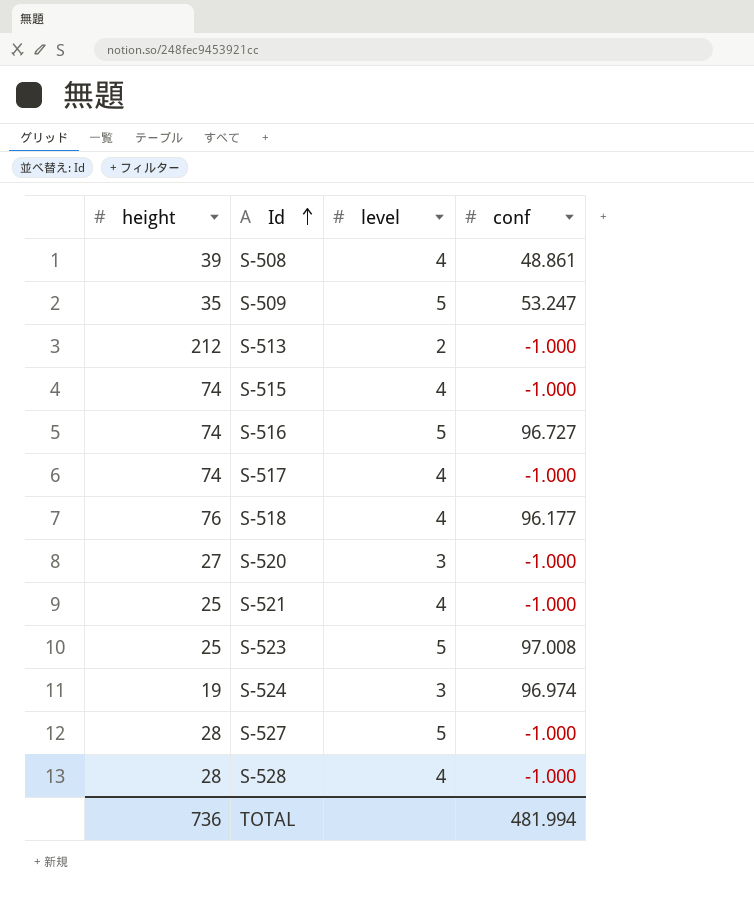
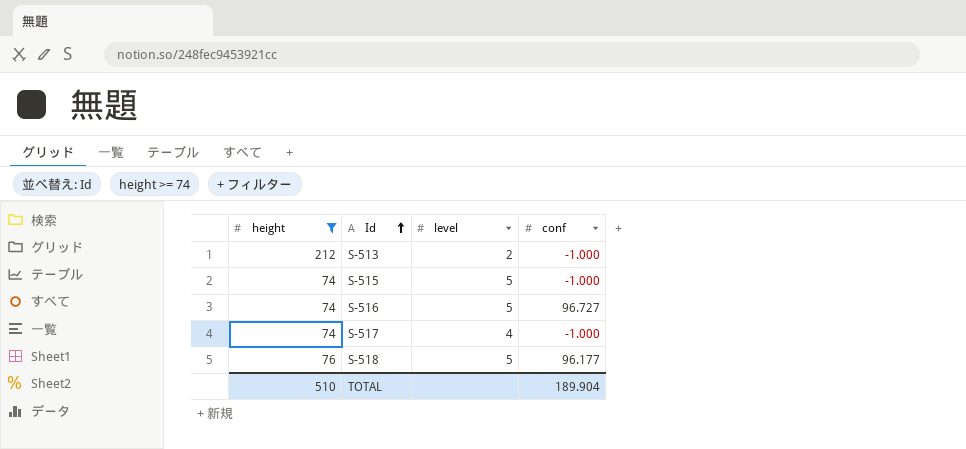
filter: none -> height >= 74
S-515 | level: 4 -> 5
S-518 | level: 4 -> 5
TOTAL | height: 736 -> 510
TOTAL | conf: 481.994 -> 189.904

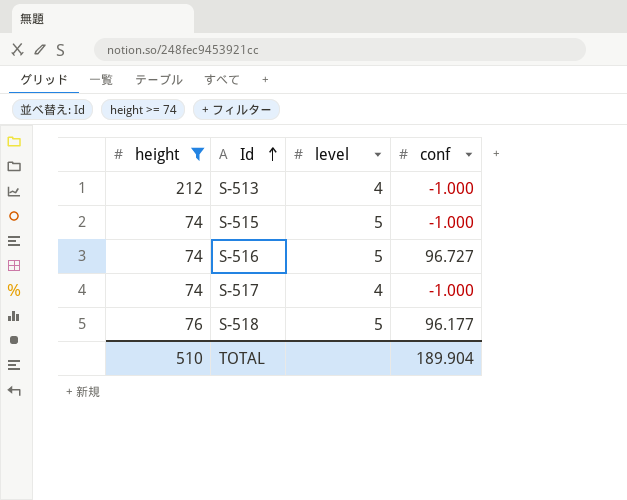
S-513 | level: 2 -> 4

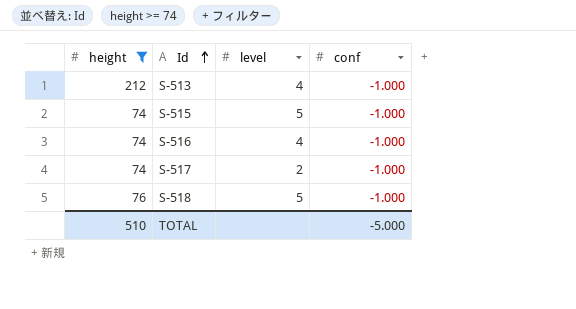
S-516 | level: 5 -> 4
S-516 | conf: 96.727 -> -1.000
S-517 | level: 4 -> 2
S-518 | conf: 96.177 -> -1.000
TOTAL | conf: 189.904 -> -5.000

